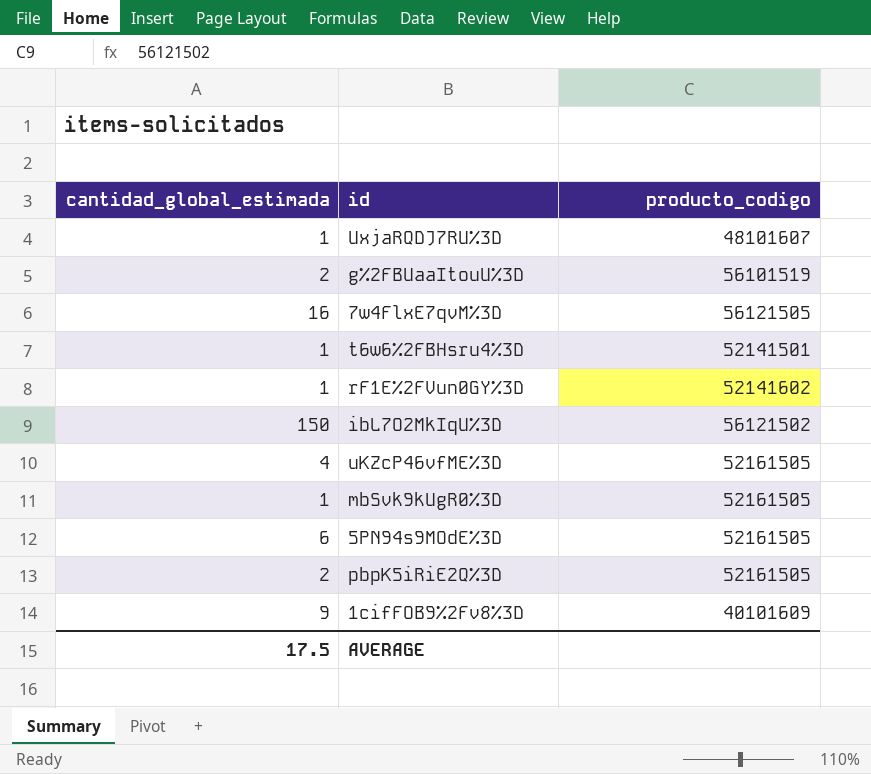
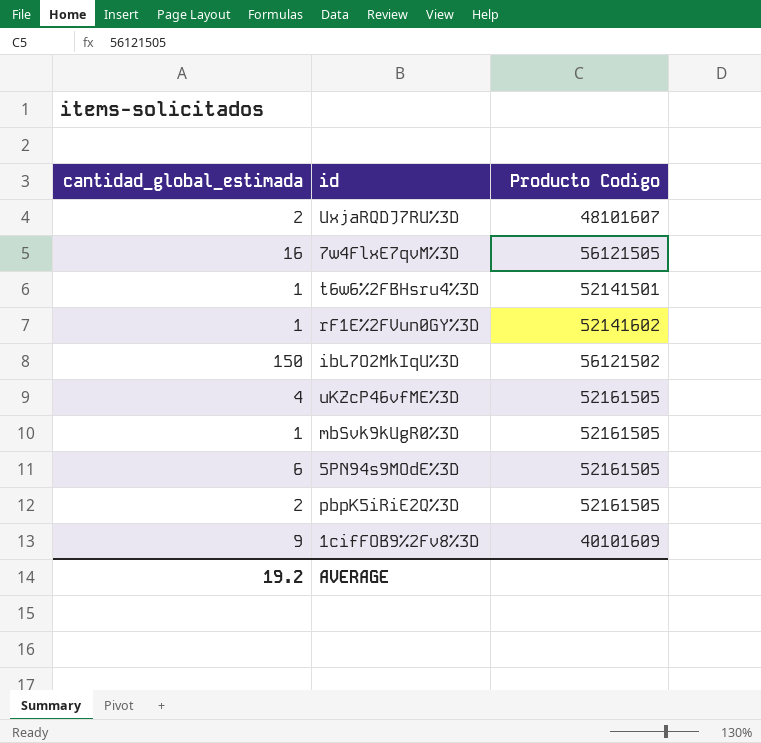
column name: producto_codigo -> Producto Codigo
row g%2FBUaaItouU%3D: 2 | 56101519 -> none
UxjaRQDJ7RU%3D | cantidad_global_estimada: 1 -> 2
AVERAGE | cantidad_global_estimada: 17.5 -> 19.2

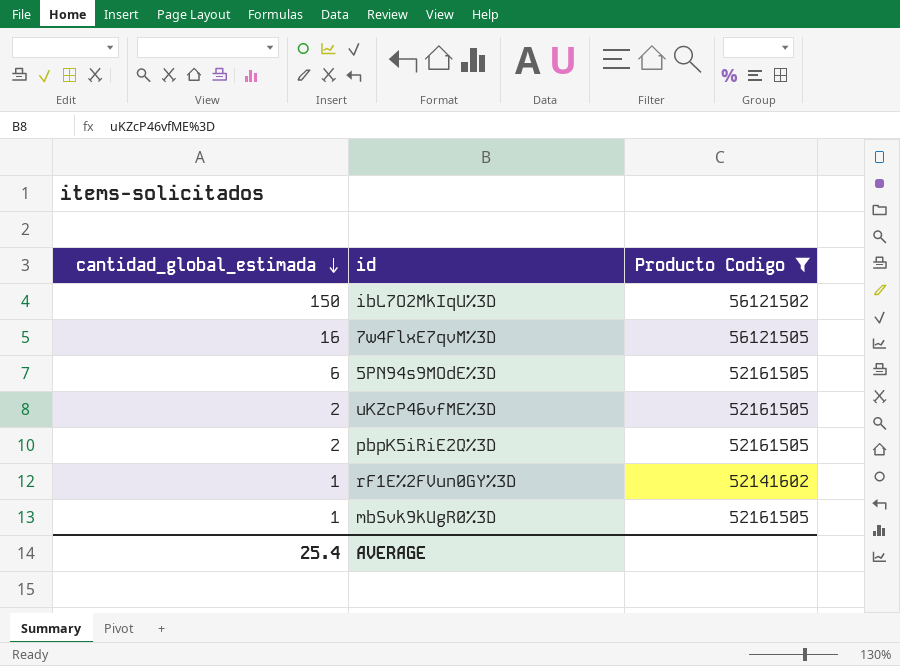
filter: none -> Producto Codigo >= 52141602
row order: none -> cantidad_global_estimada descending
uKZcP46vfME%3D | cantidad_global_estimada: 4 -> 2
AVERAGE | cantidad_global_estimada: 19.2 -> 25.4

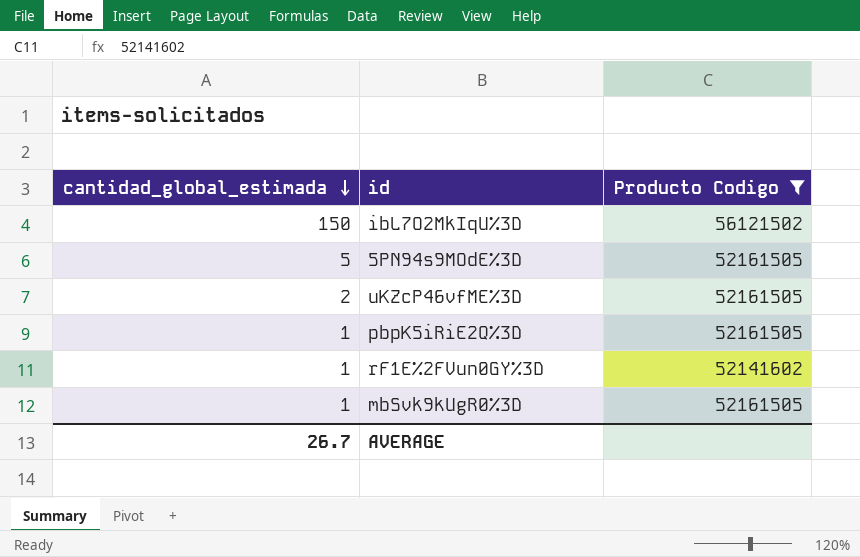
row 7w4FlxE7qvM%3D: 16 | 56121505 -> none
5PN94s9MOdE%3D | cantidad_global_estimada: 6 -> 5
pbpK5iRiE2Q%3D | cantidad_global_estimada: 2 -> 1
AVERAGE | cantidad_global_estimada: 25.4 -> 26.7

